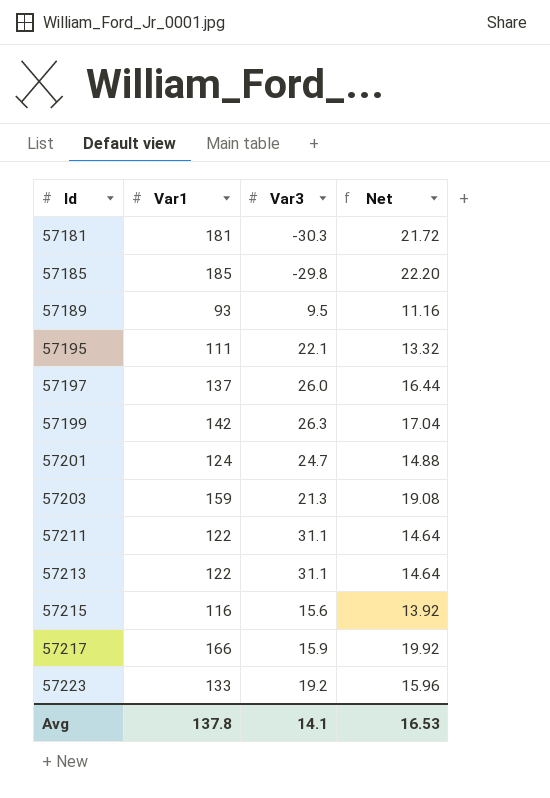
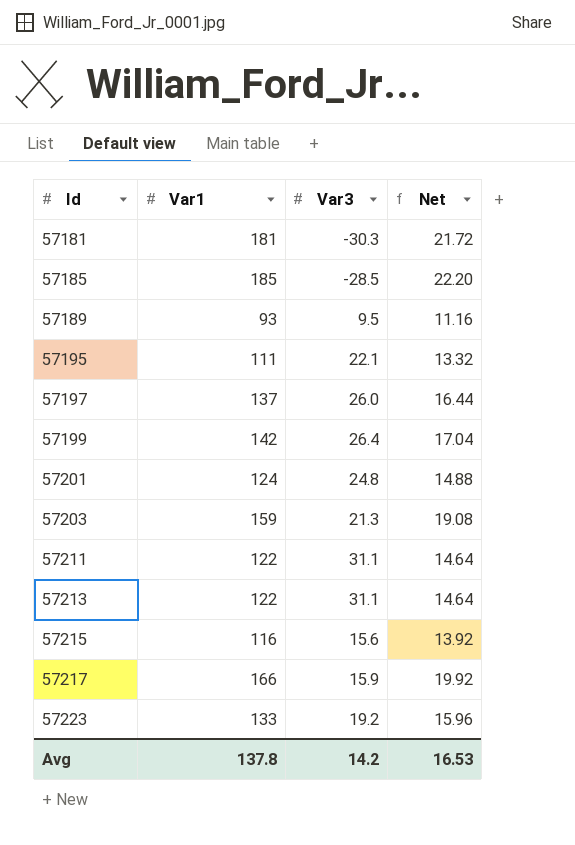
57185 | Var3: -29.8 -> -28.5
57199 | Var3: 26.3 -> 26.4
57201 | Var3: 24.7 -> 24.8
Avg | Var3: 14.1 -> 14.2

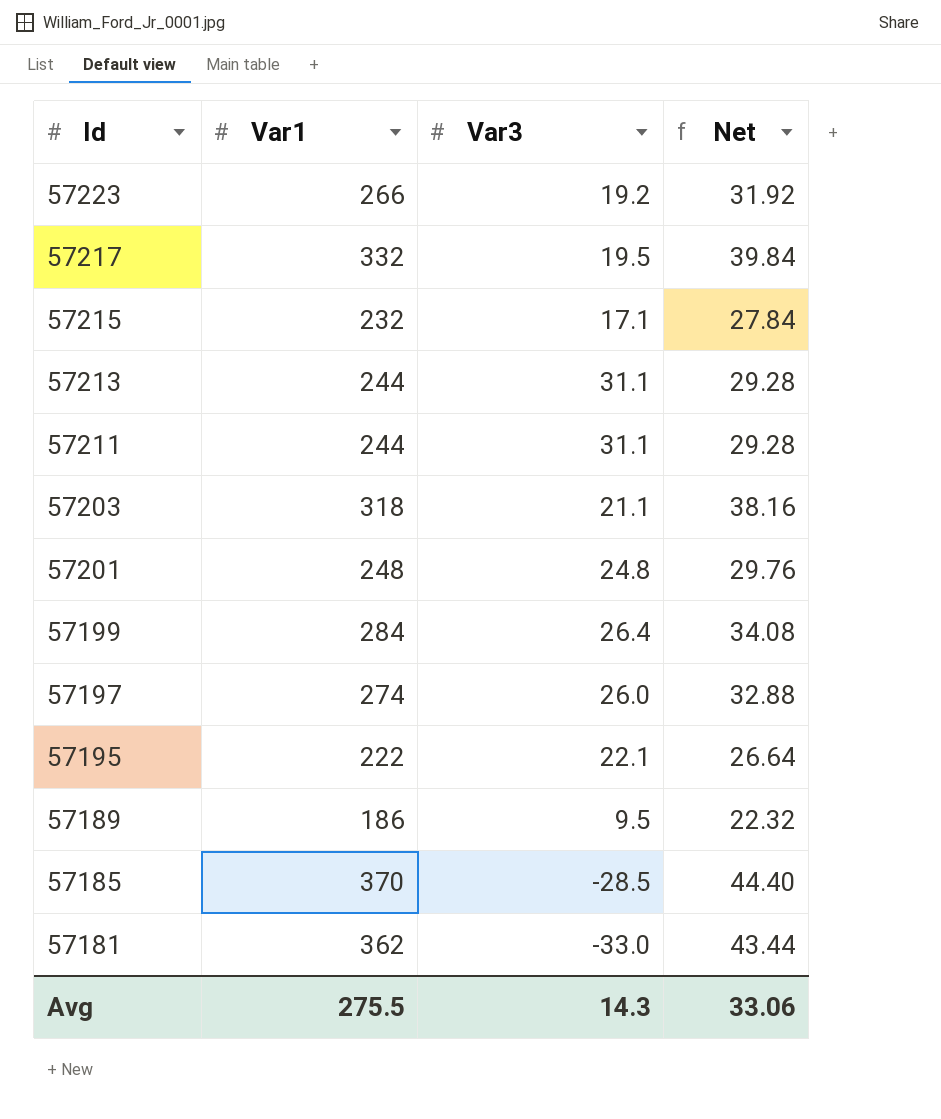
row order: Id ascending -> Id descending
57223 | Var1: 133 -> 266
57223 | Net: 15.96 -> 31.92
57217 | Var1: 166 -> 332
57217 | Var3: 15.9 -> 19.5
57217 | Net: 19.92 -> 39.84
57215 | Var1: 116 -> 232
57215 | Var3: 15.6 -> 17.1
57215 | Net: 13.92 -> 27.84
57213 | Var1: 122 -> 244
57213 | Net: 14.64 -> 29.28
57211 | Var1: 122 -> 244
57211 | Net: 14.64 -> 29.28
57203 | Var1: 159 -> 318
57203 | Var3: 21.3 -> 21.1
57203 | Net: 19.08 -> 38.16
57201 | Var1: 124 -> 248
57201 | Net: 14.88 -> 29.76
57199 | Var1: 142 -> 284
57199 | Net: 17.04 -> 34.08
57197 | Var1: 137 -> 274
57197 | Net: 16.44 -> 32.88
57195 | Var1: 111 -> 222
57195 | Net: 13.32 -> 26.64
57189 | Var1: 93 -> 186
57189 | Net: 11.16 -> 22.32
57185 | Var1: 185 -> 370
57185 | Net: 22.20 -> 44.40
57181 | Var1: 181 -> 362
57181 | Var3: -30.3 -> -33.0
57181 | Net: 21.72 -> 43.44
Avg | Var1: 137.8 -> 275.5
Avg | Var3: 14.2 -> 14.3
Avg | Net: 16.53 -> 33.06

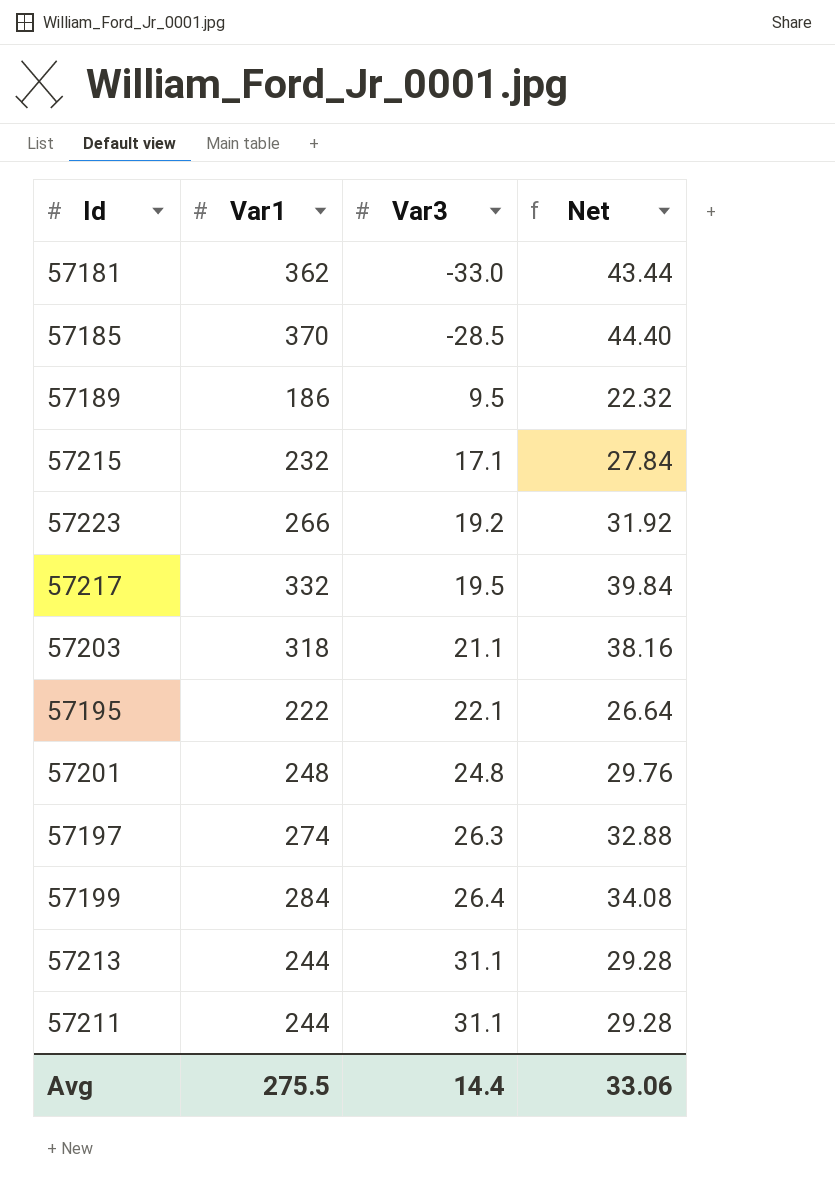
row order: Id descending -> Var3 ascending
57197 | Var3: 26.0 -> 26.3
Avg | Var3: 14.3 -> 14.4

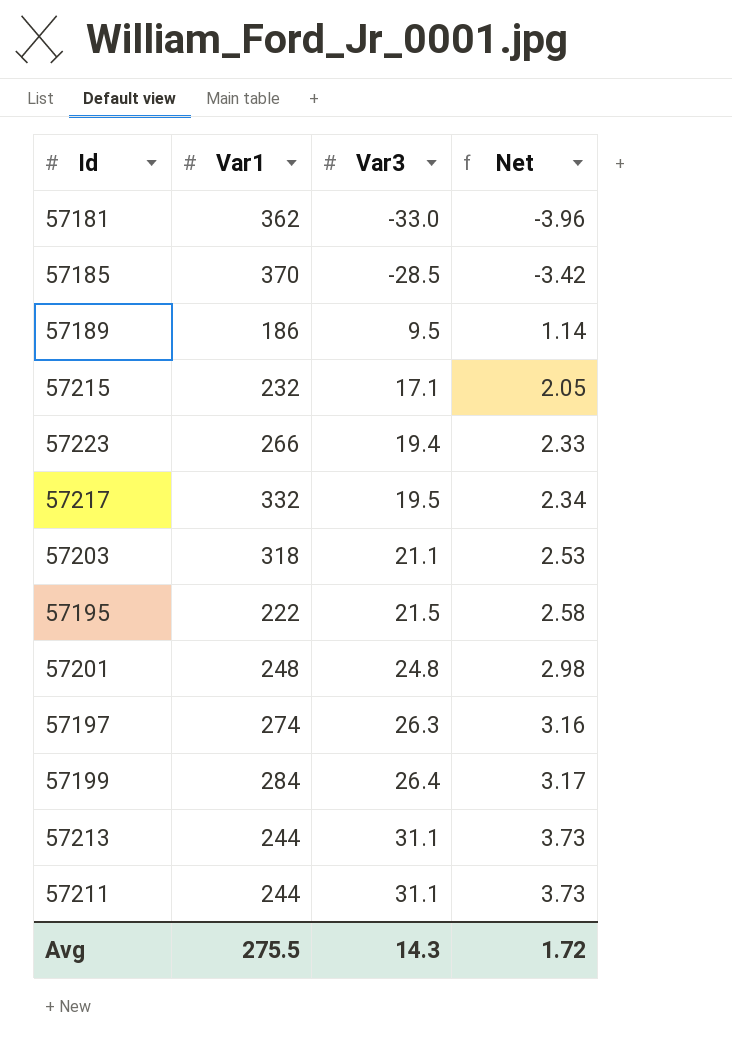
column Net | formula: [Var1] * 0.12 -> [Var3] * 0.12
57223 | Var3: 19.2 -> 19.4
57195 | Var3: 22.1 -> 21.5
Avg | Var3: 14.4 -> 14.3
Avg | Net: 33.06 -> 1.72

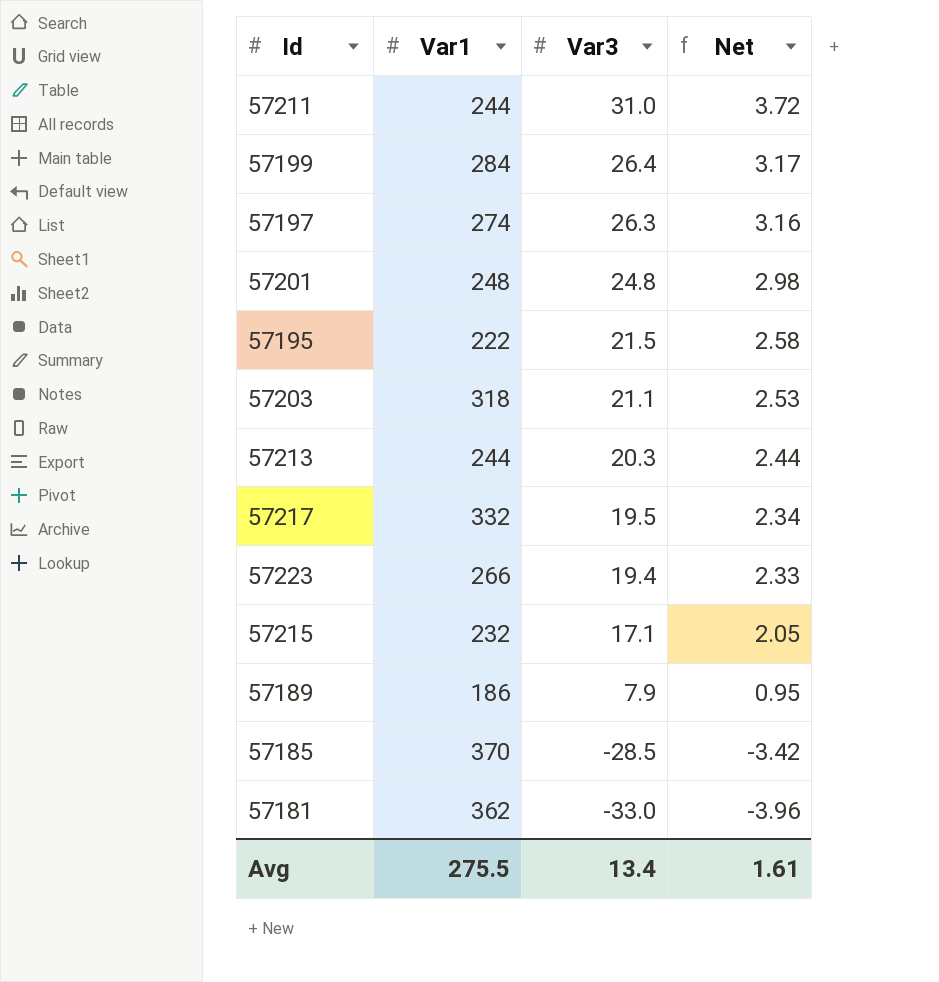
row order: Var3 ascending -> Var3 descending
57211 | Var3: 31.1 -> 31.0
57211 | Net: 3.73 -> 3.72
57213 | Var3: 31.1 -> 20.3
57213 | Net: 3.73 -> 2.44
57189 | Var3: 9.5 -> 7.9
57189 | Net: 1.14 -> 0.95
Avg | Var3: 14.3 -> 13.4
Avg | Net: 1.72 -> 1.61

